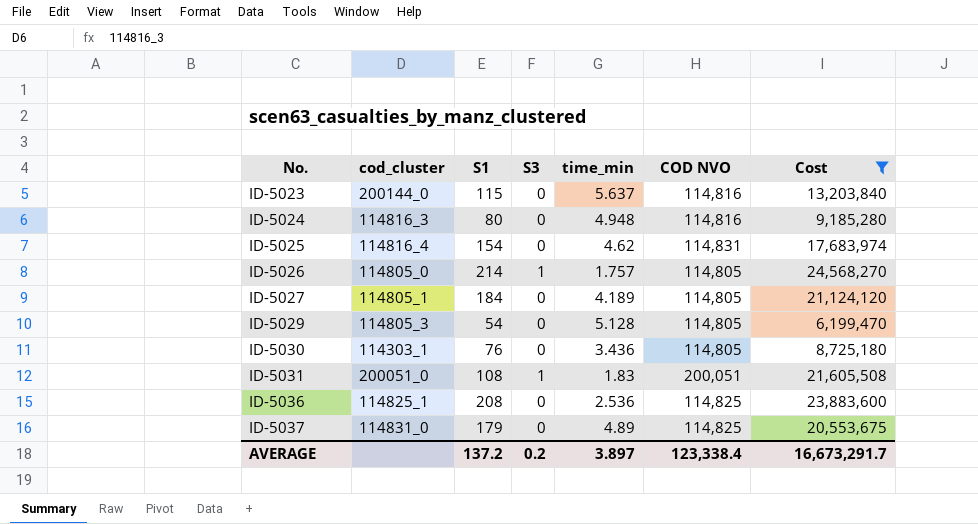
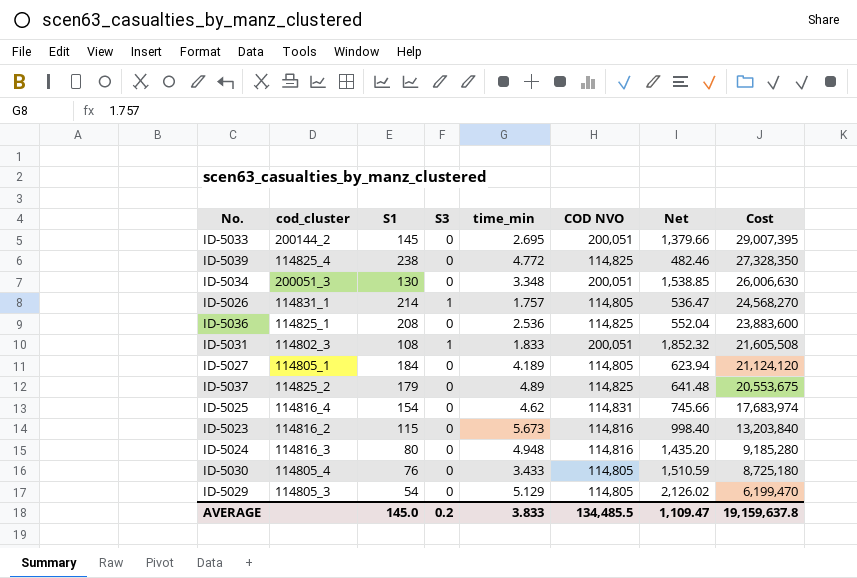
filter: Cost <= 24,568,270 -> none
row order: No. ascending -> Cost descending
column Net | formula: none -> [COD NVO] / [S1]
ID-5026 | cod_cluster: 114805_0 -> 114831_1
ID-5031 | cod_cluster: 200051_0 -> 114802_3
ID-5031 | time_min: 1.83 -> 1.833
ID-5037 | cod_cluster: 114831_0 -> 114825_2
ID-5023 | cod_cluster: 200144_0 -> 114816_2
ID-5023 | time_min: 5.637 -> 5.673
ID-5030 | cod_cluster: 114303_1 -> 114805_4
ID-5030 | time_min: 3.436 -> 3.433
ID-5029 | time_min: 5.128 -> 5.129
AVERAGE | S1: 137.2 -> 145.0
AVERAGE | time_min: 3.897 -> 3.833
AVERAGE | COD NVO: 123,338.4 -> 134,485.5
AVERAGE | Cost: 16,673,291.7 -> 19,159,637.8

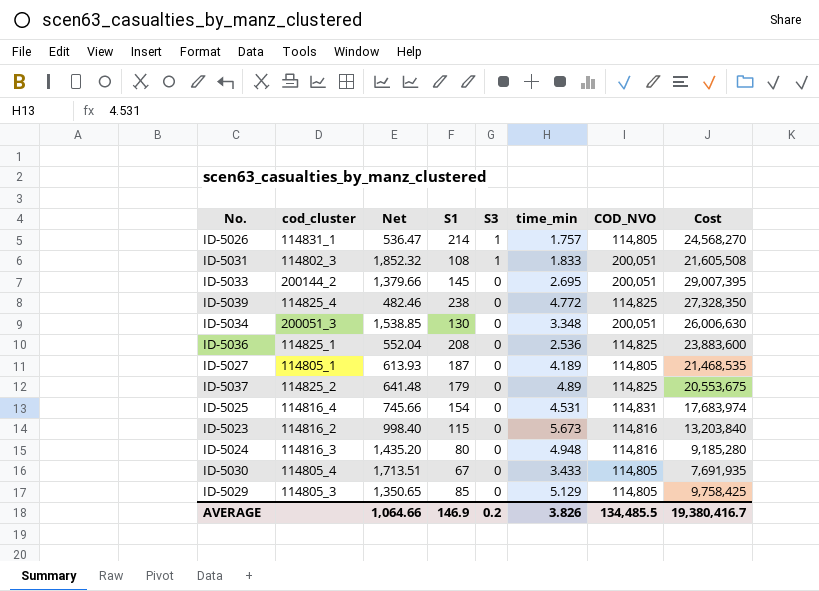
row order: Cost descending -> S3 descending
column Net | position: 7 -> 3
column name: COD NVO -> COD_NVO
ID-5027 | Net: 623.94 -> 613.93
ID-5027 | S1: 184 -> 187
ID-5027 | Cost: 21,124,120 -> 21,468,535
ID-5025 | time_min: 4.62 -> 4.531
ID-5030 | Net: 1,510.59 -> 1,713.51
ID-5030 | S1: 76 -> 67
ID-5030 | Cost: 8,725,180 -> 7,691,935
ID-5029 | Net: 2,126.02 -> 1,350.65
ID-5029 | S1: 54 -> 85
ID-5029 | Cost: 6,199,470 -> 9,758,425
AVERAGE | Net: 1,109.47 -> 1,064.66
AVERAGE | S1: 145.0 -> 146.9
AVERAGE | time_min: 3.833 -> 3.826
AVERAGE | Cost: 19,159,637.8 -> 19,380,416.7

